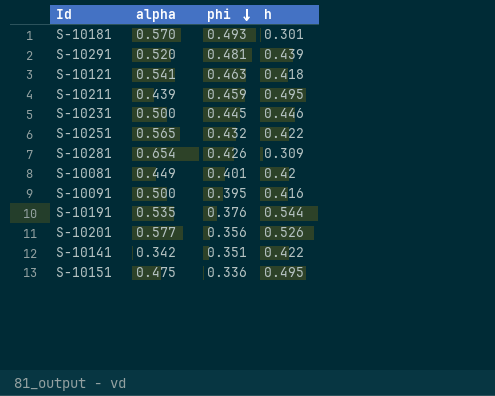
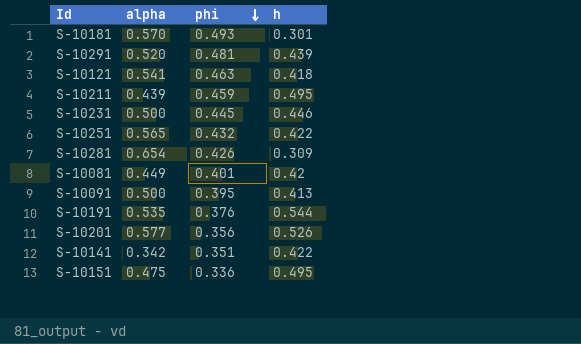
S-10091 | h: 0.416 -> 0.413

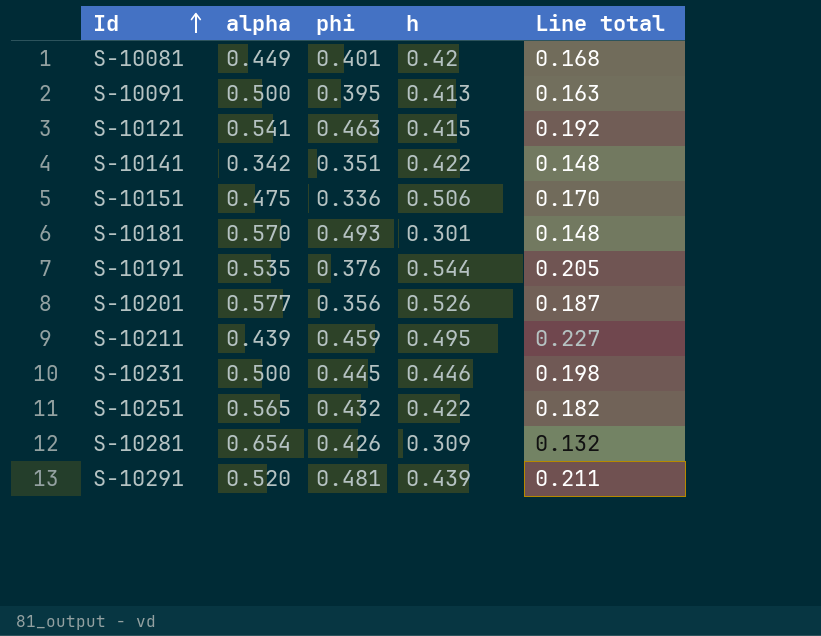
row order: phi descending -> Id ascending
column Line total | formula: none -> [phi] * [h]
S-10121 | h: 0.418 -> 0.415
S-10151 | h: 0.495 -> 0.506

